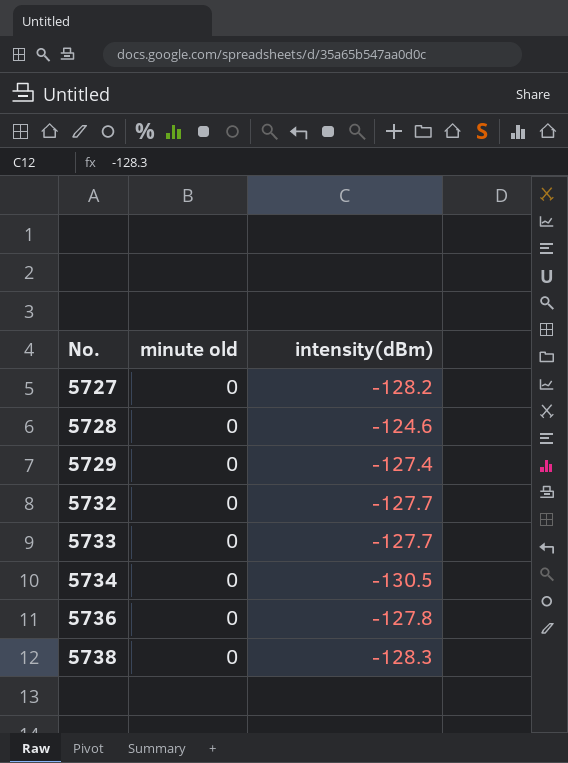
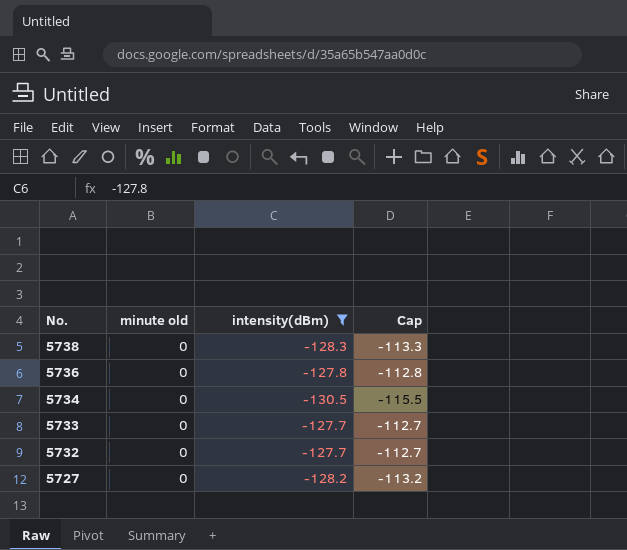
filter: none -> intensity(dBm) <= -127.7
row order: No. ascending -> No. descending
column Cap | formula: none -> [intensity(dBm)] + 15

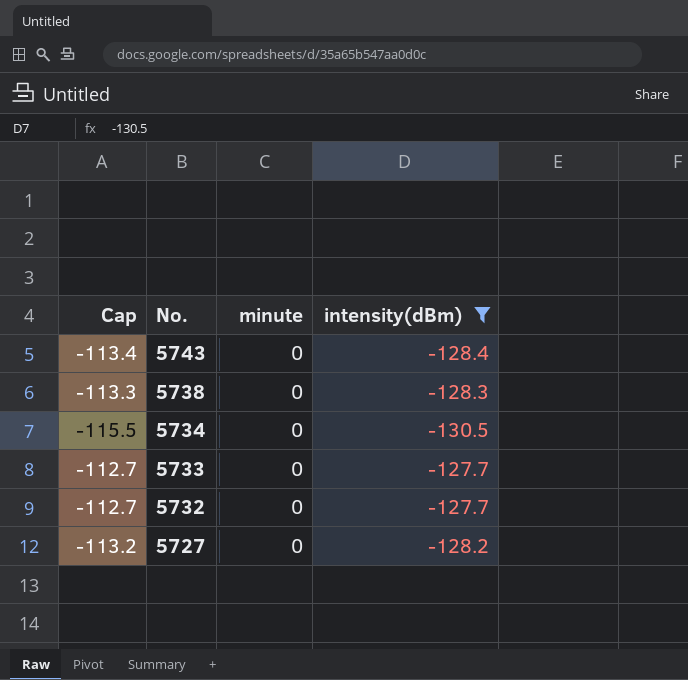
column Cap | position: 4 -> 1
column name: minute old -> minute
row 5736: 0 | -127.8 | -112.8 -> none
row 5743: none -> -113.4 | 0 | -128.4

